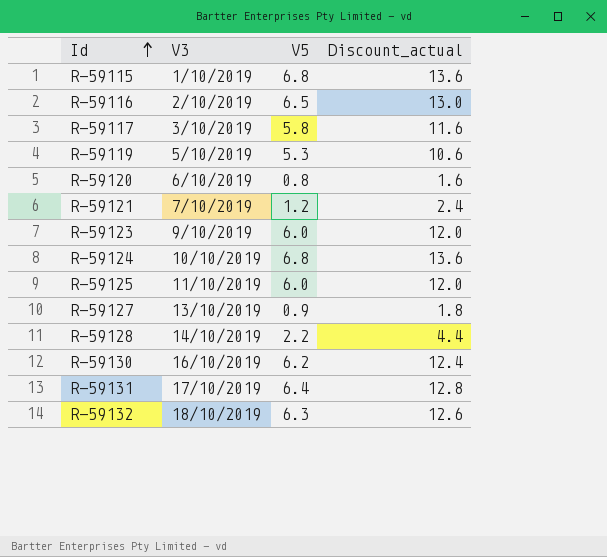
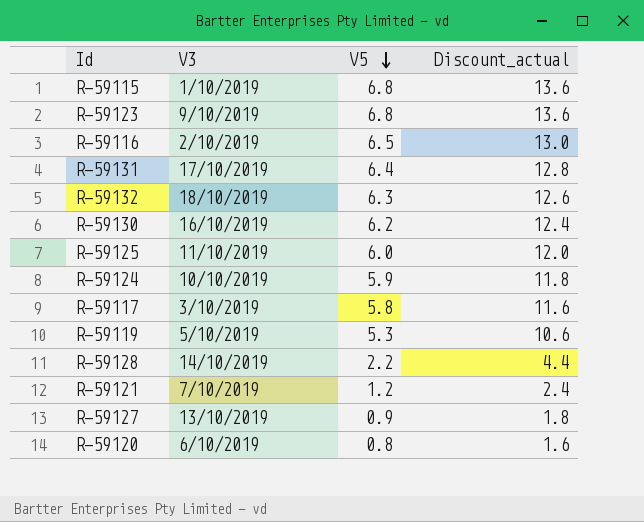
row order: Id ascending -> V5 descending
R-59123 | V5: 6.0 -> 6.8
R-59123 | Discount_actual: 12.0 -> 13.6
R-59124 | V5: 6.8 -> 5.9
R-59124 | Discount_actual: 13.6 -> 11.8

